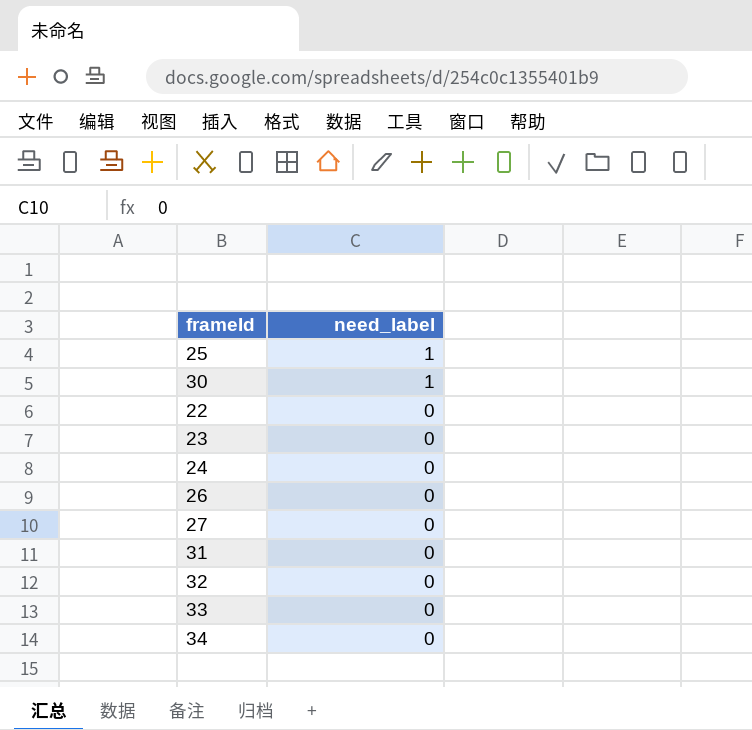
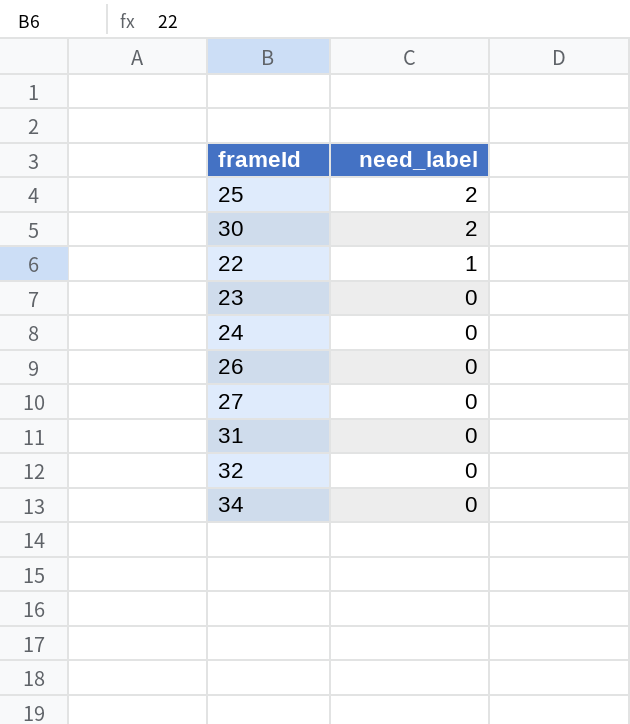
row 33: 0 -> none
25 | need_label: 1 -> 2
30 | need_label: 1 -> 2
22 | need_label: 0 -> 1

